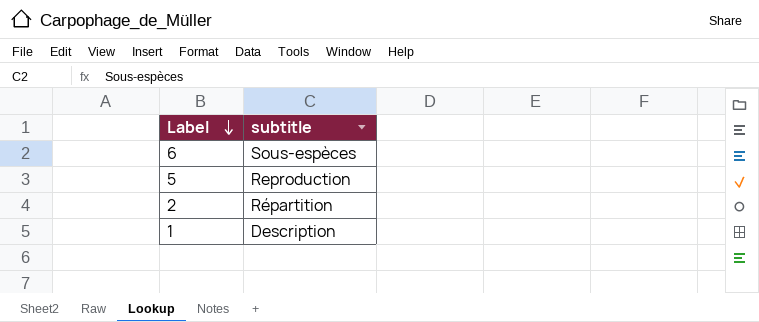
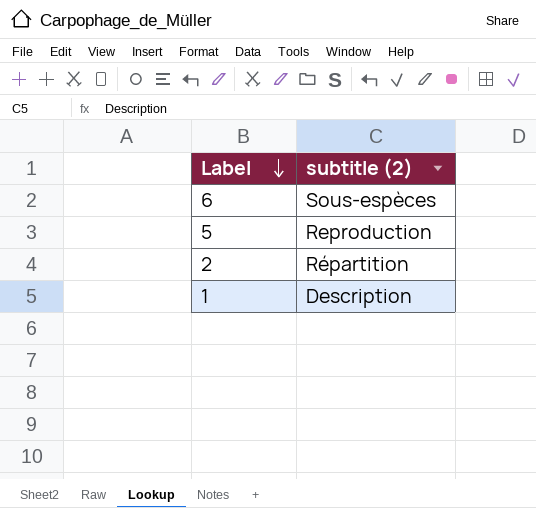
column name: subtitle -> subtitle (2)

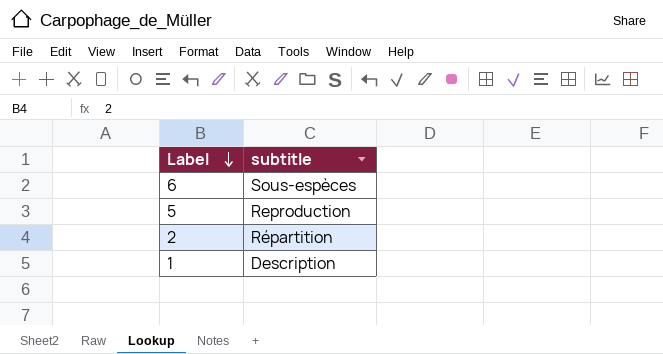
column name: subtitle (2) -> subtitle

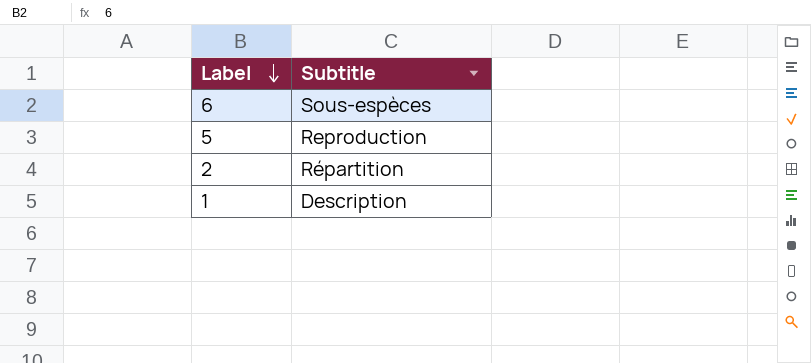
column name: subtitle -> Subtitle

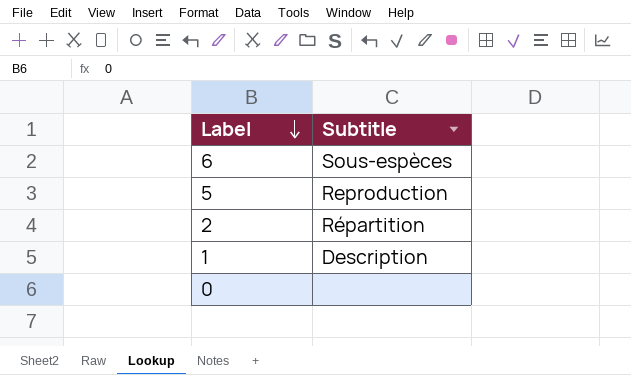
row 0: none -> none

